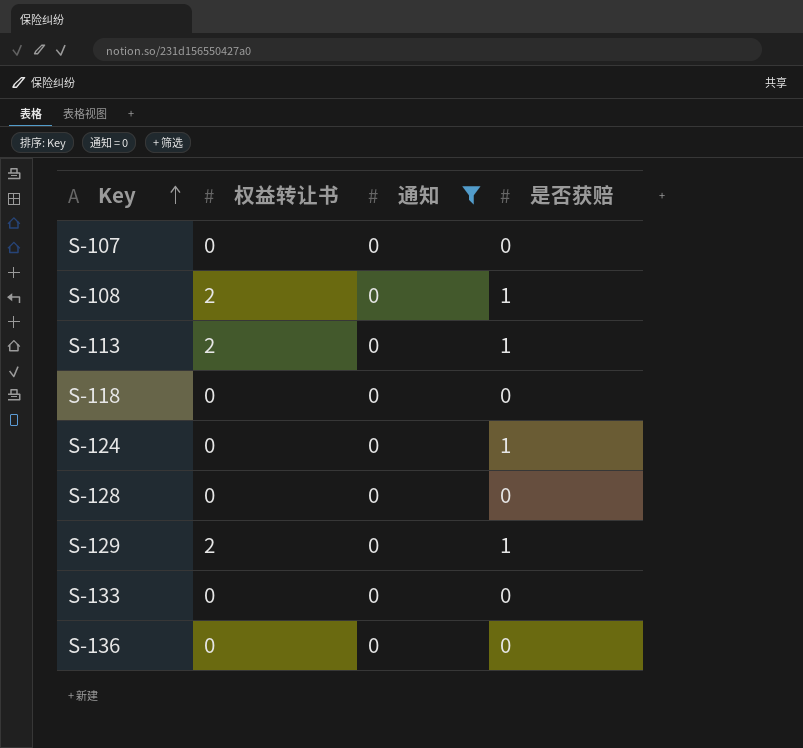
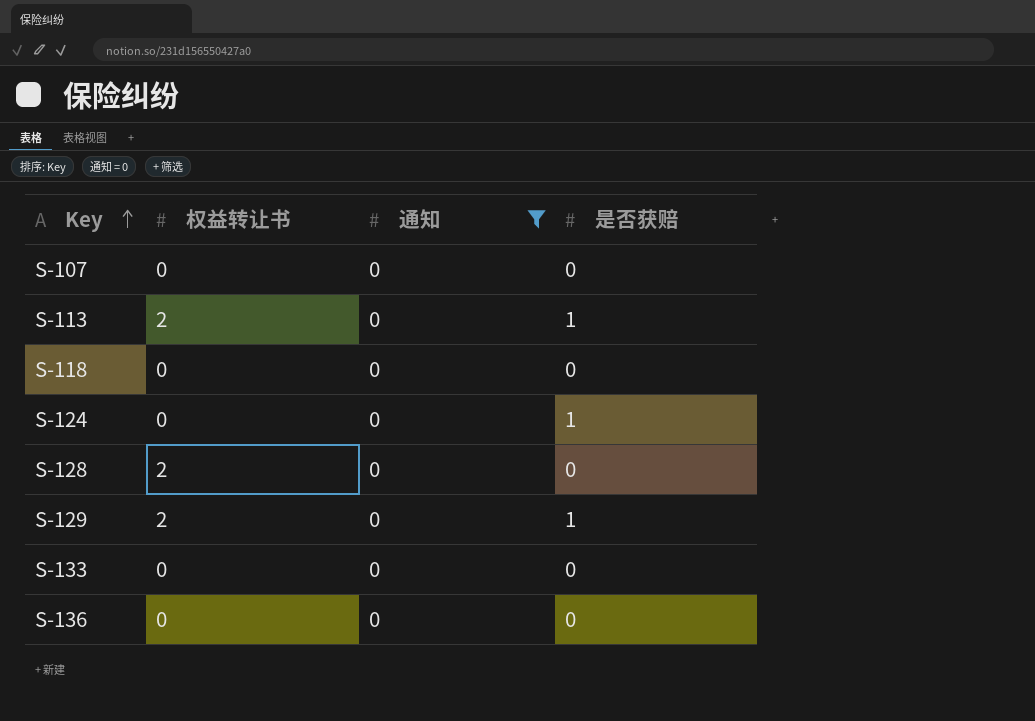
row S-108: 2 | 0 | 1 -> none
S-128 | 权益转让书: 0 -> 2

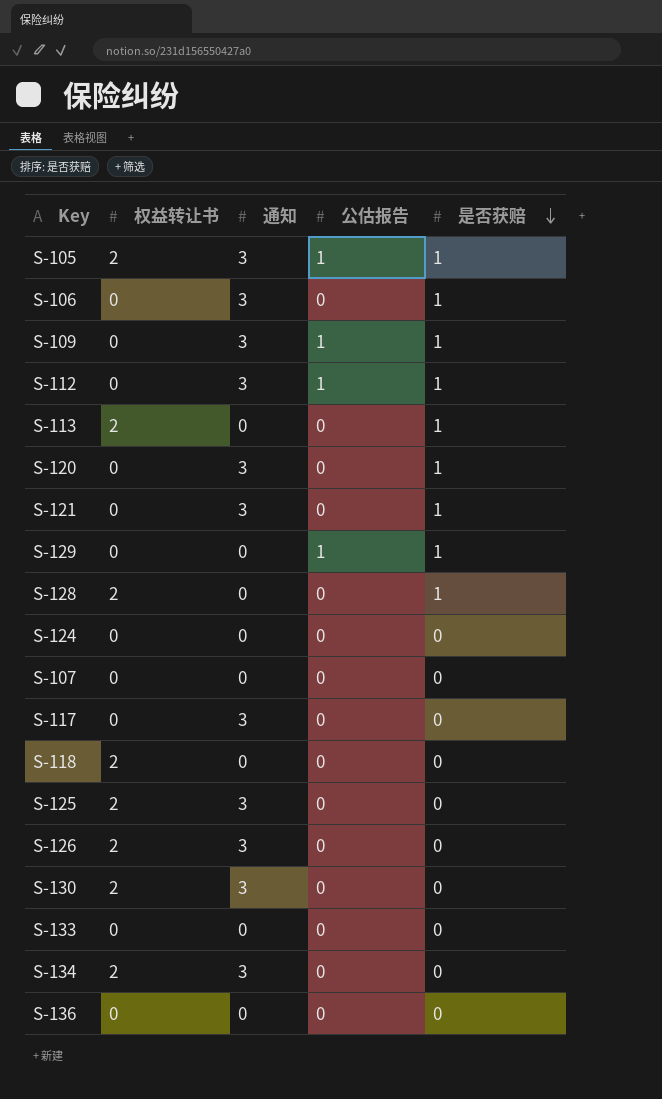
filter: 通知 = 0 -> none
row order: Key ascending -> 是否获赔 descending
column 公估报告 | position: none -> 4
S-129 | 权益转让书: 2 -> 0
S-128 | 是否获赔: 0 -> 1
S-124 | 是否获赔: 1 -> 0
S-118 | 权益转让书: 0 -> 2

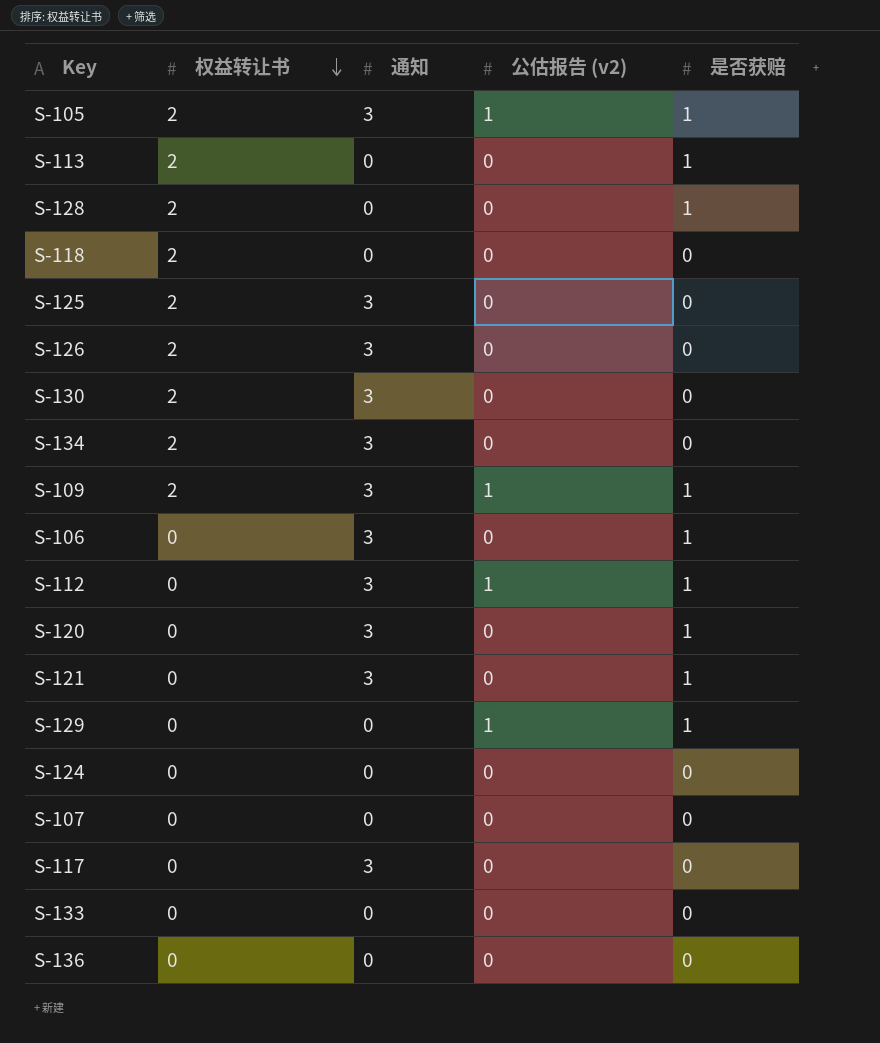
row order: 是否获赔 descending -> 权益转让书 descending
column name: 公估报告 -> 公估报告 (v2)
S-109 | 权益转让书: 0 -> 2

